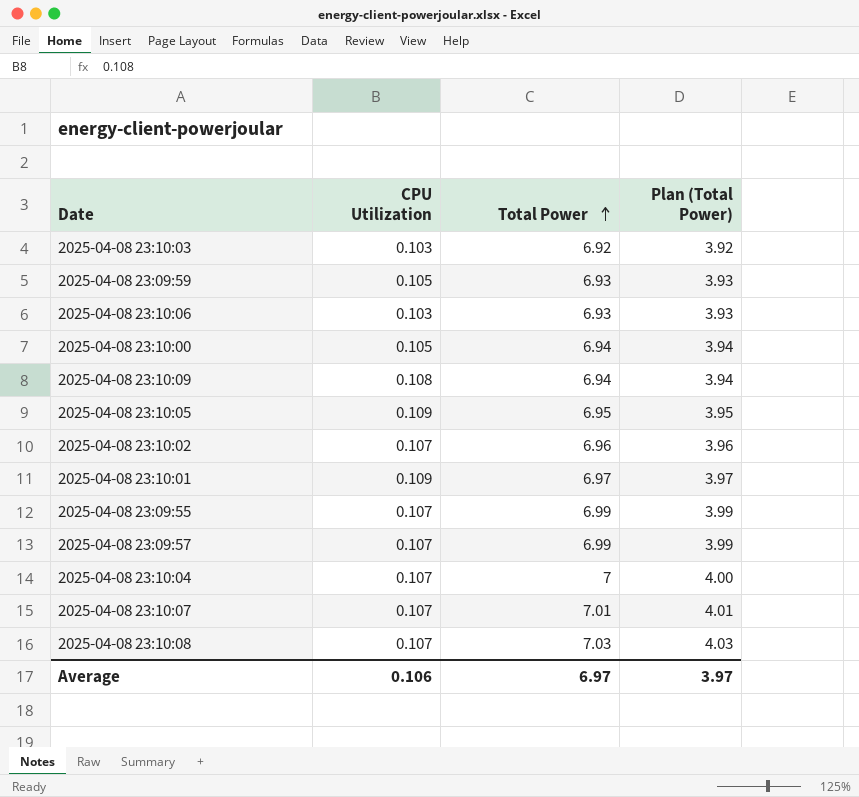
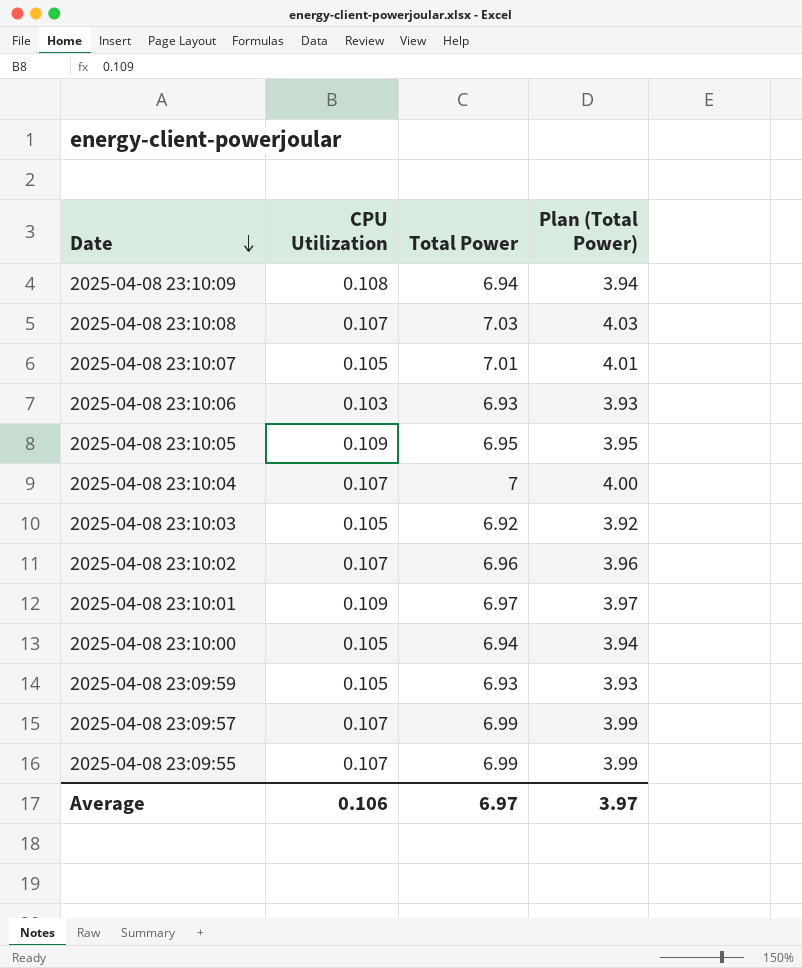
row order: Total Power ascending -> Date descending
2025-04-08 23:10:07 | CPU Utilization: 0.107 -> 0.105
2025-04-08 23:10:03 | CPU Utilization: 0.103 -> 0.105

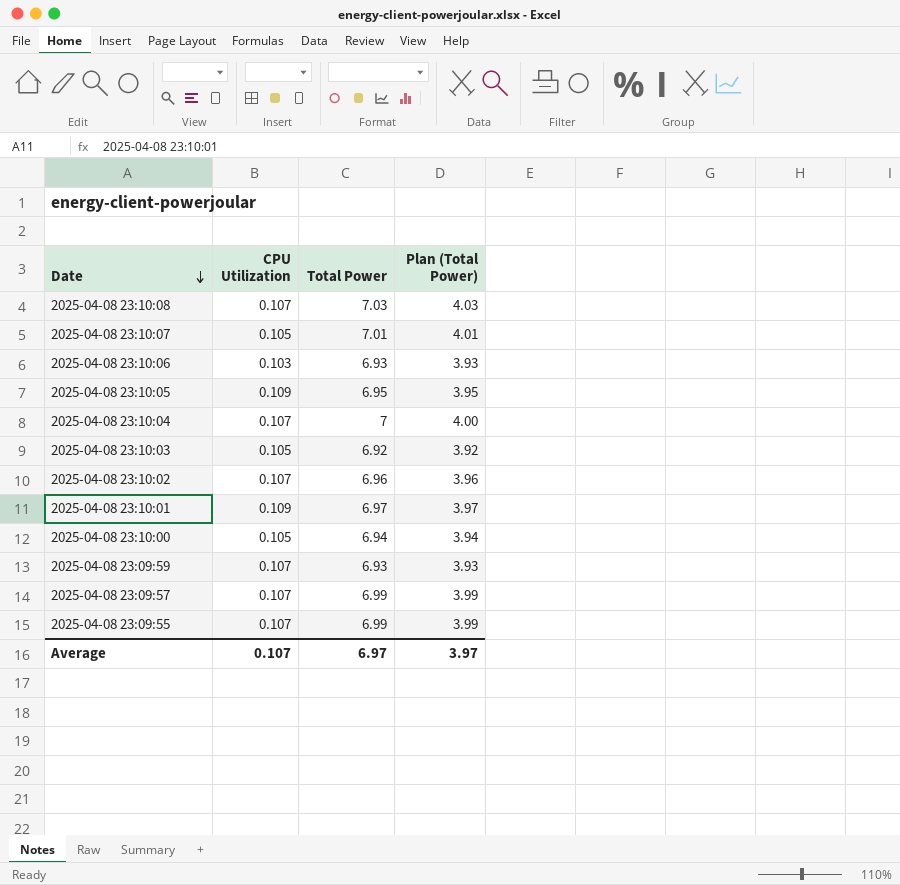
row 2025-04-08 23:10:09: 0.108 | 6.94 | 3.94 -> none
2025-04-08 23:09:59 | CPU Utilization: 0.105 -> 0.107
Average | CPU Utilization: 0.106 -> 0.107

